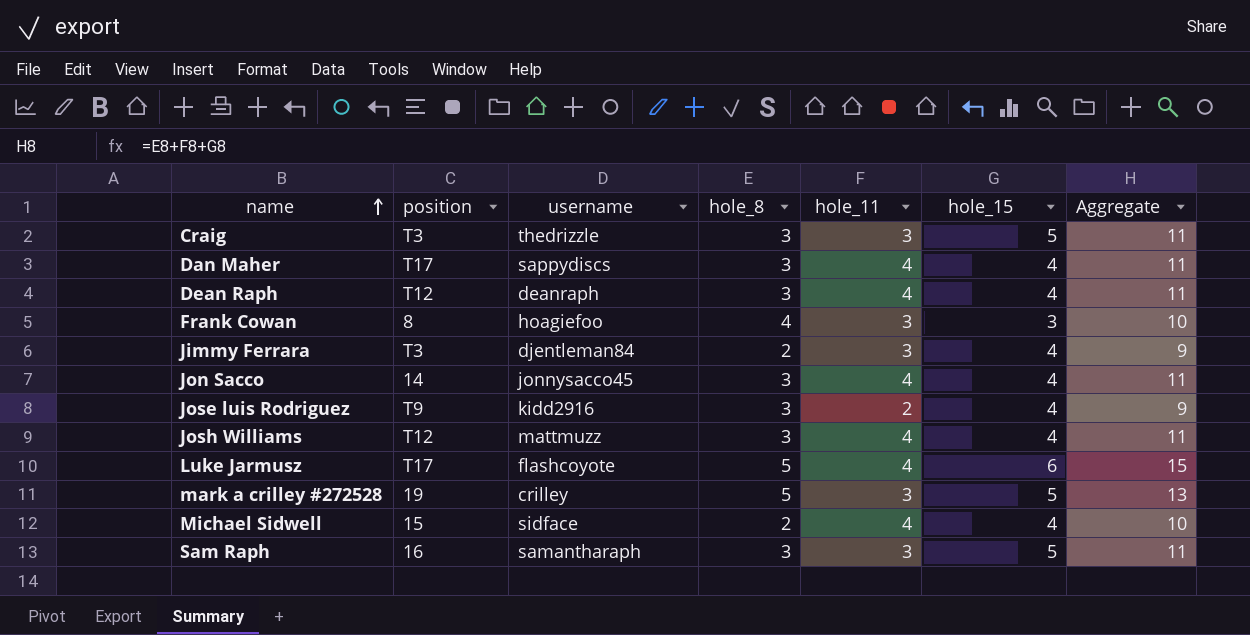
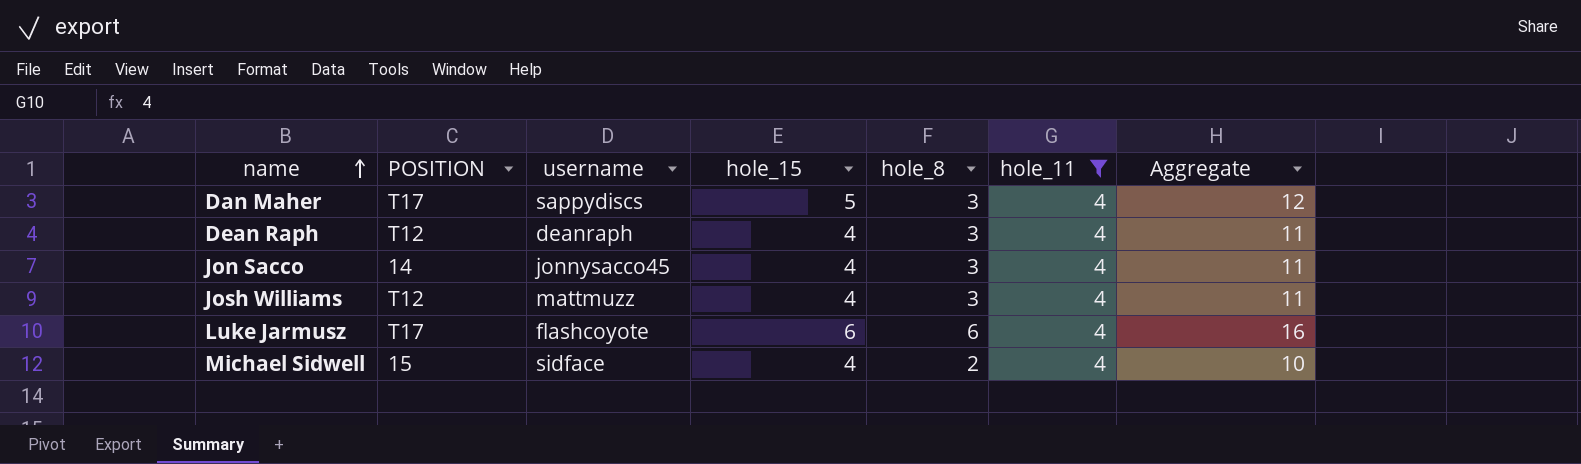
filter: none -> hole_11 = 4
column name: position -> POSITION
column hole_15 | position: 6 -> 4
Dan Maher | hole_15: 4 -> 5
Dan Maher | Aggregate: 11 -> 12
Luke Jarmusz | hole_8: 5 -> 6
Luke Jarmusz | Aggregate: 15 -> 16

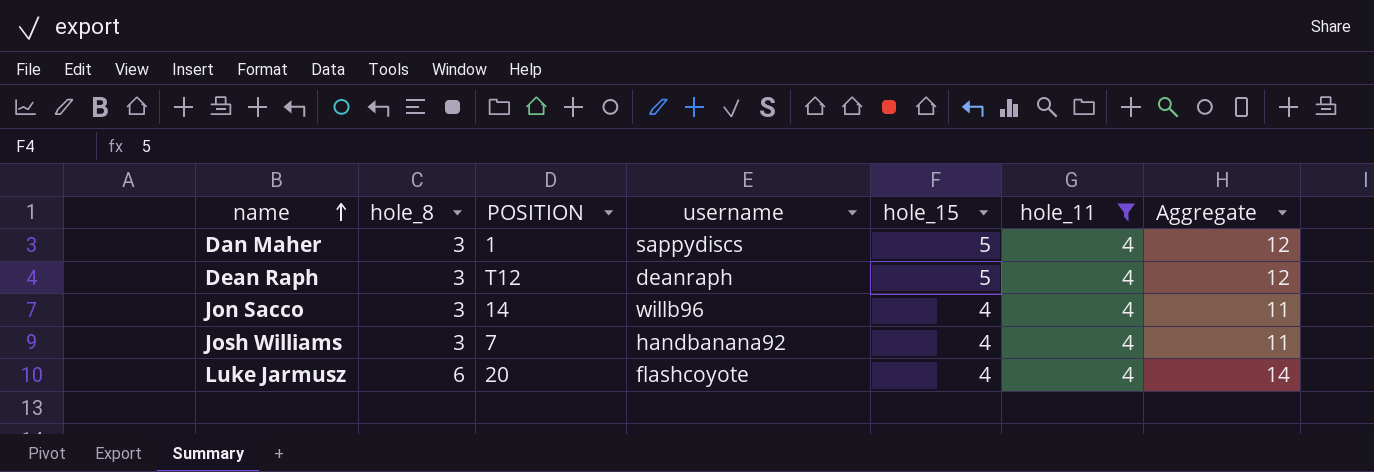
column hole_8 | position: 5 -> 2
row Michael Sidwell: 15 | sidface | 4 | 2 | 4 | 10 -> none
Dan Maher | POSITION: T17 -> 1
Dean Raph | hole_15: 4 -> 5
Dean Raph | Aggregate: 11 -> 12
Jon Sacco | username: jonnysacco45 -> willb96
Josh Williams | POSITION: T12 -> 7
Josh Williams | username: mattmuzz -> handbanana92
Luke Jarmusz | POSITION: T17 -> 20
Luke Jarmusz | hole_15: 6 -> 4
Luke Jarmusz | Aggregate: 16 -> 14

